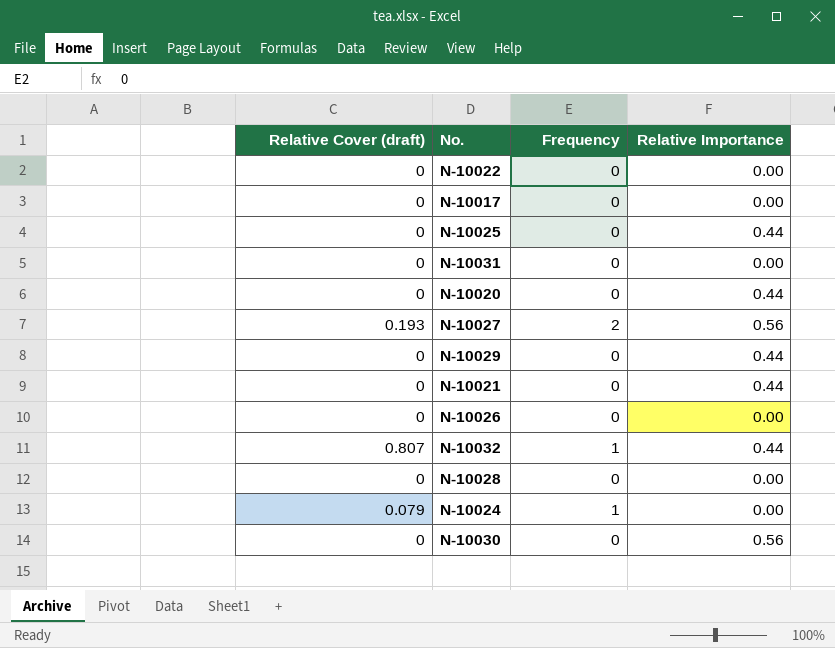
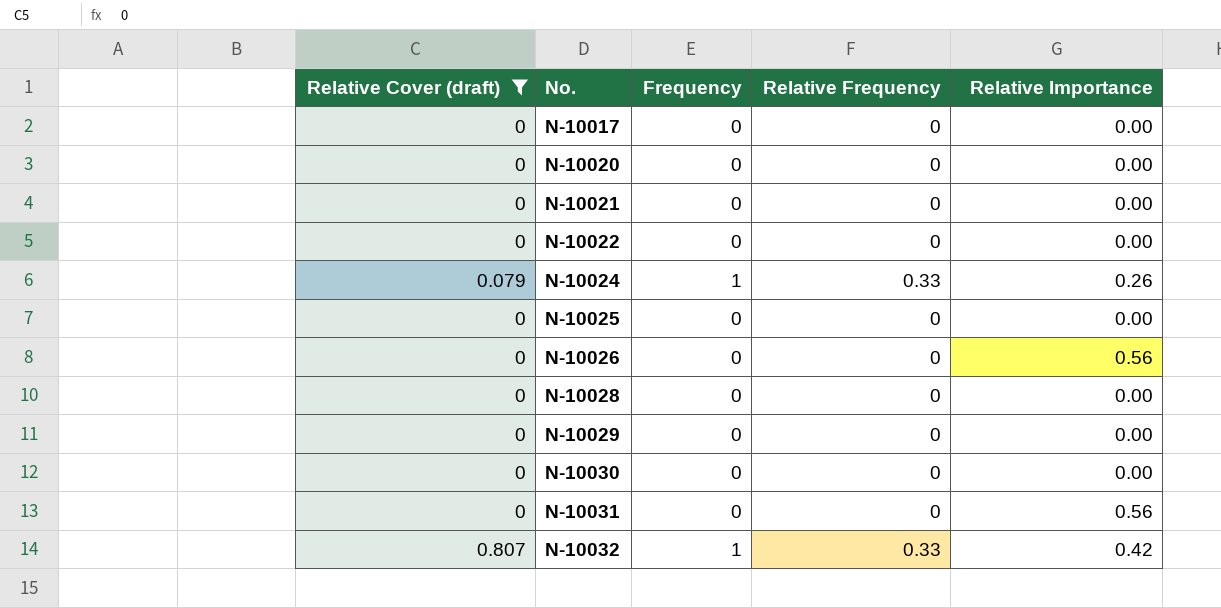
filter: none -> Relative Cover (draft) != 0.193
row order: none -> No. ascending
column Relative Frequency | position: none -> 4
N-10020 | Relative Importance: 0.44 -> 0.00
N-10021 | Relative Importance: 0.44 -> 0.00
N-10024 | Relative Importance: 0.00 -> 0.26
N-10025 | Relative Importance: 0.44 -> 0.00
N-10026 | Relative Importance: 0.00 -> 0.56
N-10029 | Relative Importance: 0.44 -> 0.00
N-10030 | Relative Importance: 0.56 -> 0.00
N-10031 | Relative Importance: 0.00 -> 0.56
N-10032 | Relative Importance: 0.44 -> 0.42

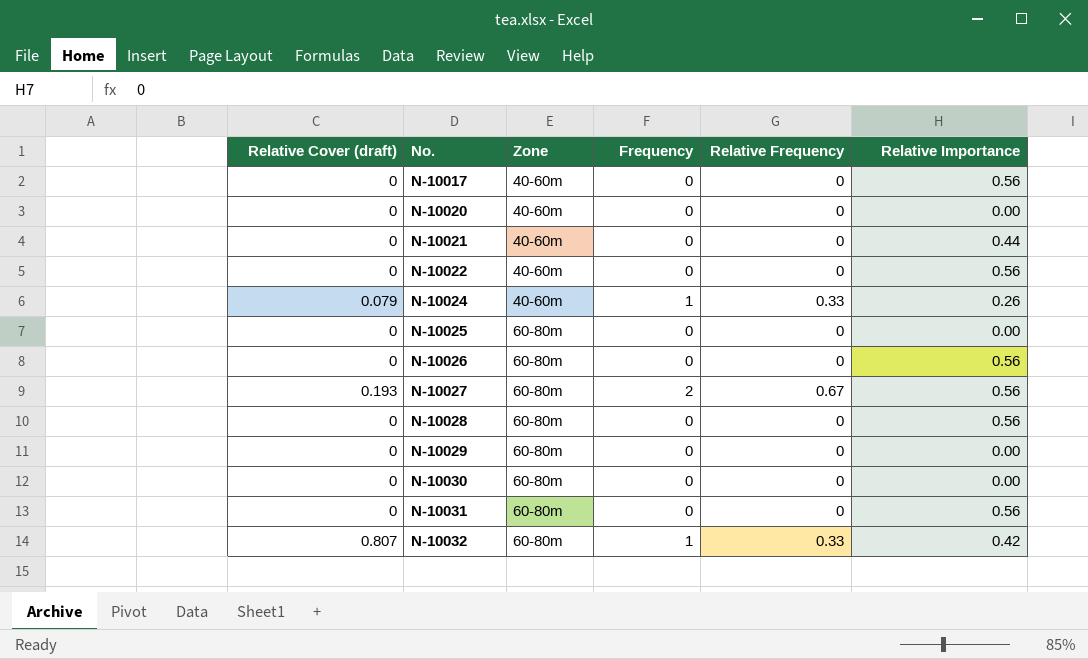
filter: Relative Cover (draft) != 0.193 -> none
column Zone | position: none -> 3
N-10017 | Relative Importance: 0.00 -> 0.56
N-10021 | Relative Importance: 0.00 -> 0.44
N-10022 | Relative Importance: 0.00 -> 0.56
N-10028 | Relative Importance: 0.00 -> 0.56

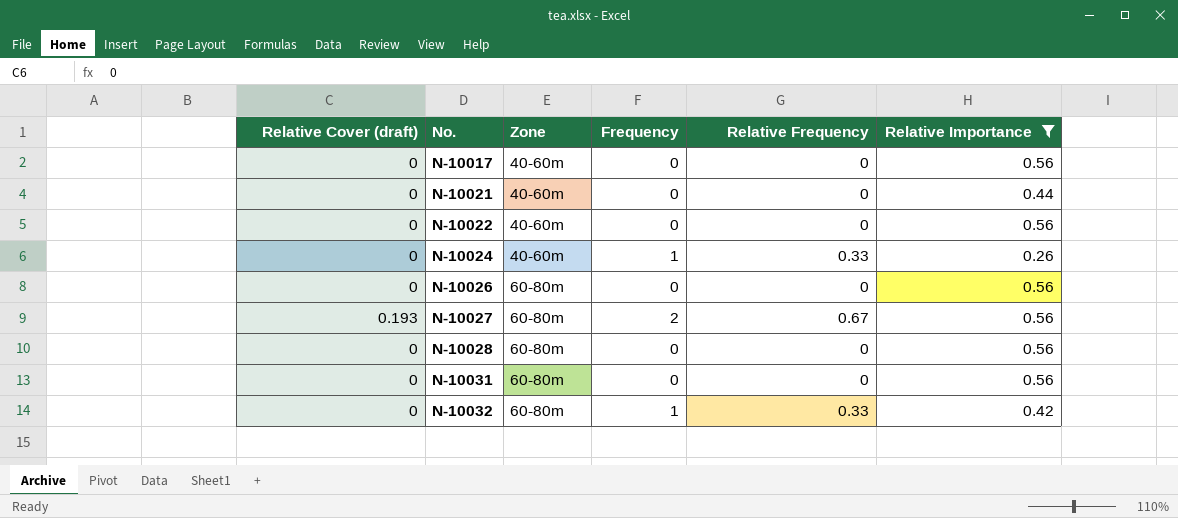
filter: none -> Relative Importance != 0.00
N-10024 | Relative Cover (draft): 0.079 -> 0
N-10032 | Relative Cover (draft): 0.807 -> 0

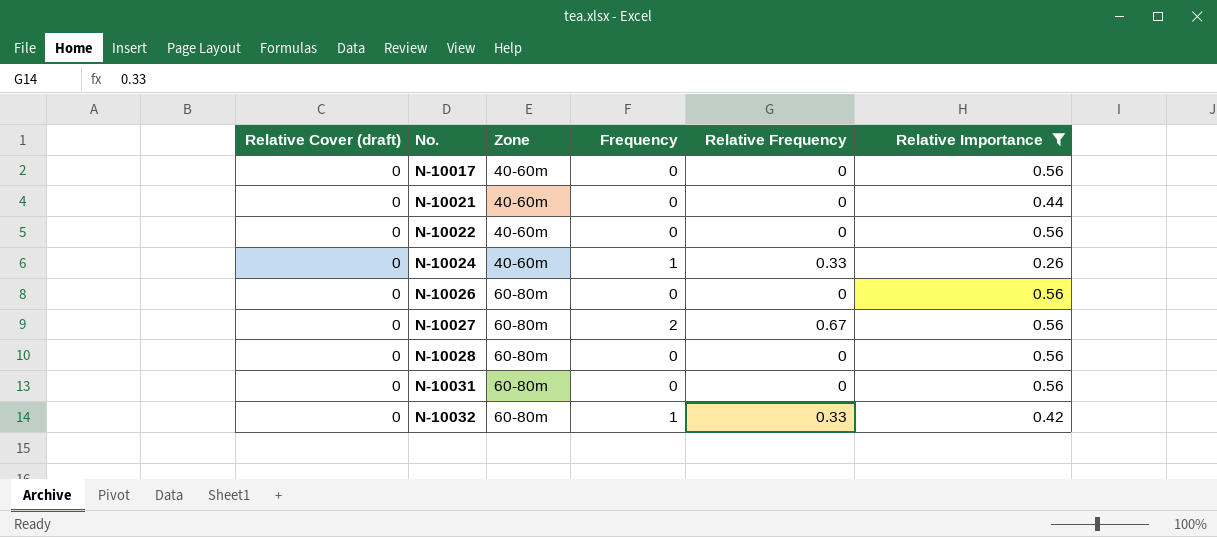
N-10027 | Relative Cover (draft): 0.193 -> 0

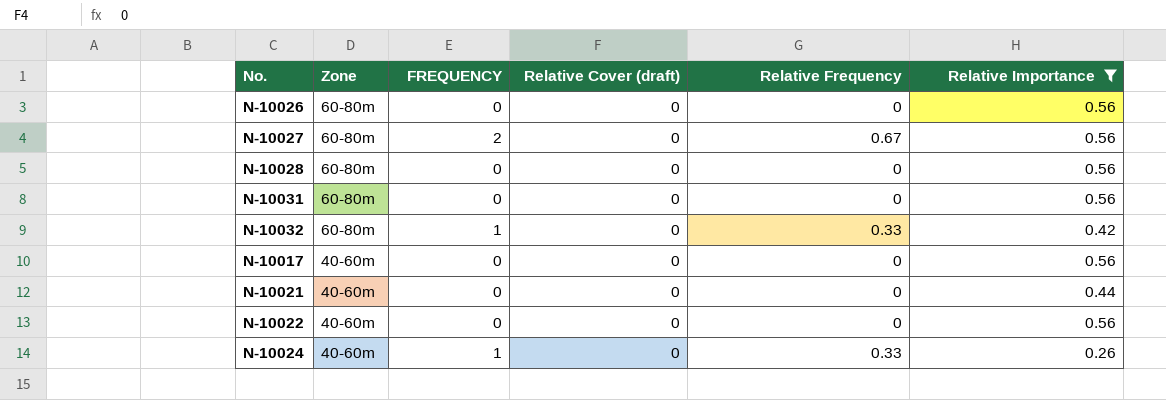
row order: No. ascending -> Zone descending
column name: Frequency -> FREQUENCY
column Relative Cover (draft) | position: 1 -> 4

